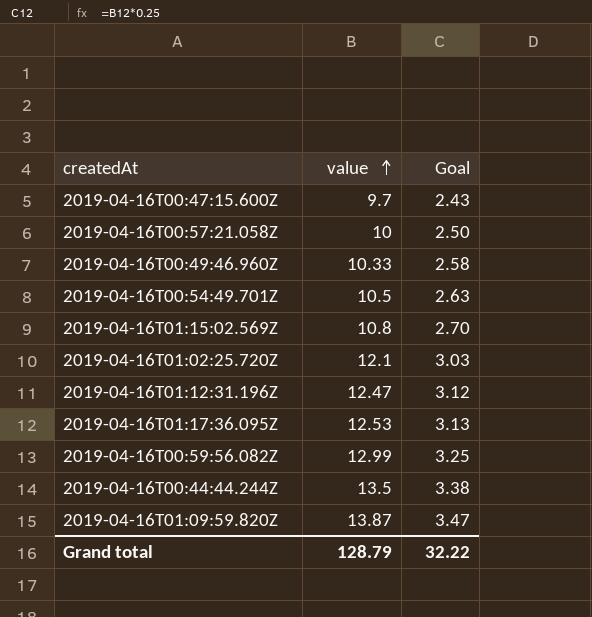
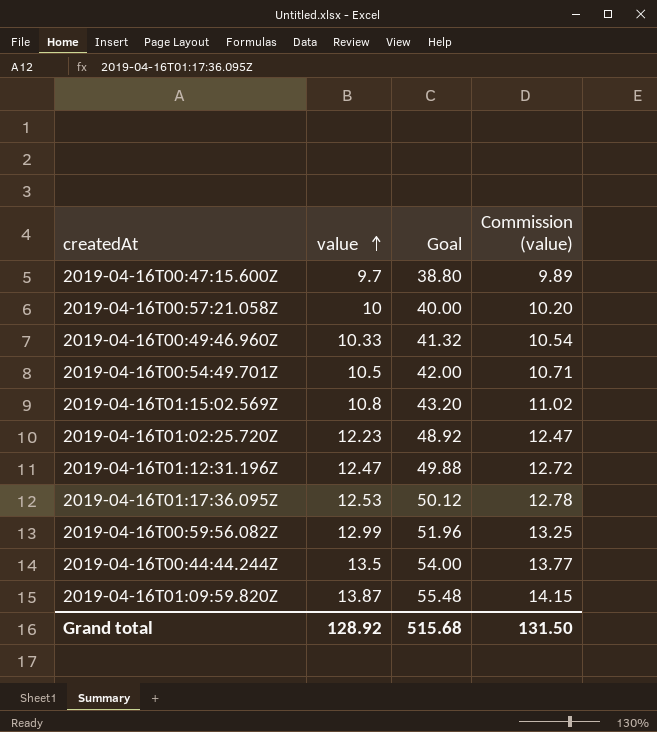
column Goal | formula: [value] * 0.25 -> [value] * 4
column Commission (value) | formula: none -> [value] * 1.02
2019-04-16T01:02:25.720Z | value: 12.1 -> 12.23
Grand total | value: 128.79 -> 128.92
Grand total | Goal: 32.22 -> 515.68

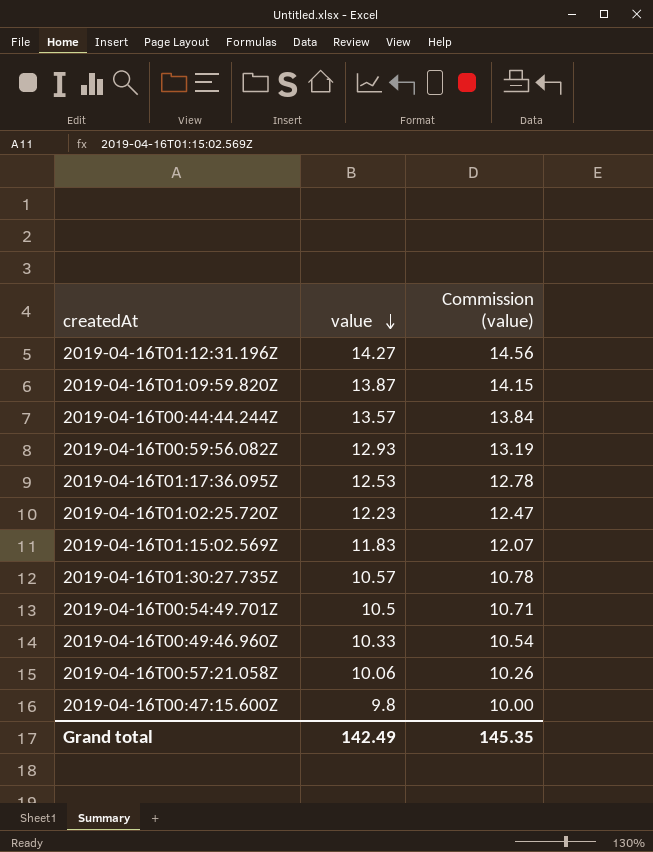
row order: value ascending -> value descending
column Goal | formula: [value] * 4 -> none
2019-04-16T01:12:31.196Z | value: 12.47 -> 14.27
2019-04-16T01:12:31.196Z | Commission (value): 12.72 -> 14.56
2019-04-16T00:44:44.244Z | value: 13.5 -> 13.57
2019-04-16T00:44:44.244Z | Commission (value): 13.77 -> 13.84
2019-04-16T00:59:56.082Z | value: 12.99 -> 12.93
2019-04-16T00:59:56.082Z | Commission (value): 13.25 -> 13.19
2019-04-16T01:15:02.569Z | value: 10.8 -> 11.83
2019-04-16T01:15:02.569Z | Commission (value): 11.02 -> 12.07
row 2019-04-16T01:30:27.735Z: none -> 10.57 | 10.78
2019-04-16T00:57:21.058Z | value: 10 -> 10.06
2019-04-16T00:57:21.058Z | Commission (value): 10.20 -> 10.26
2019-04-16T00:47:15.600Z | value: 9.7 -> 9.8
2019-04-16T00:47:15.600Z | Commission (value): 9.89 -> 10.00
Grand total | value: 128.92 -> 142.49
Grand total | Commission (value): 131.50 -> 145.35

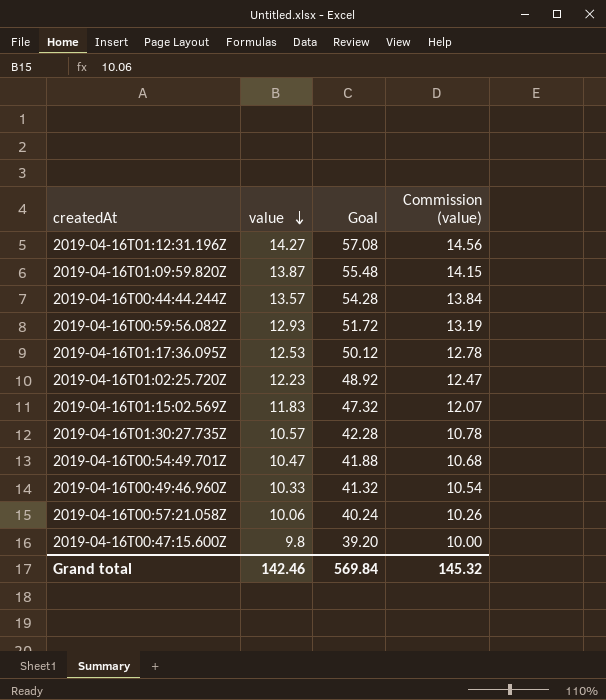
column Goal | formula: none -> [value] * 4
2019-04-16T00:54:49.701Z | value: 10.5 -> 10.47
2019-04-16T00:54:49.701Z | Commission (value): 10.71 -> 10.68
Grand total | value: 142.49 -> 142.46
Grand total | Commission (value): 145.35 -> 145.32

